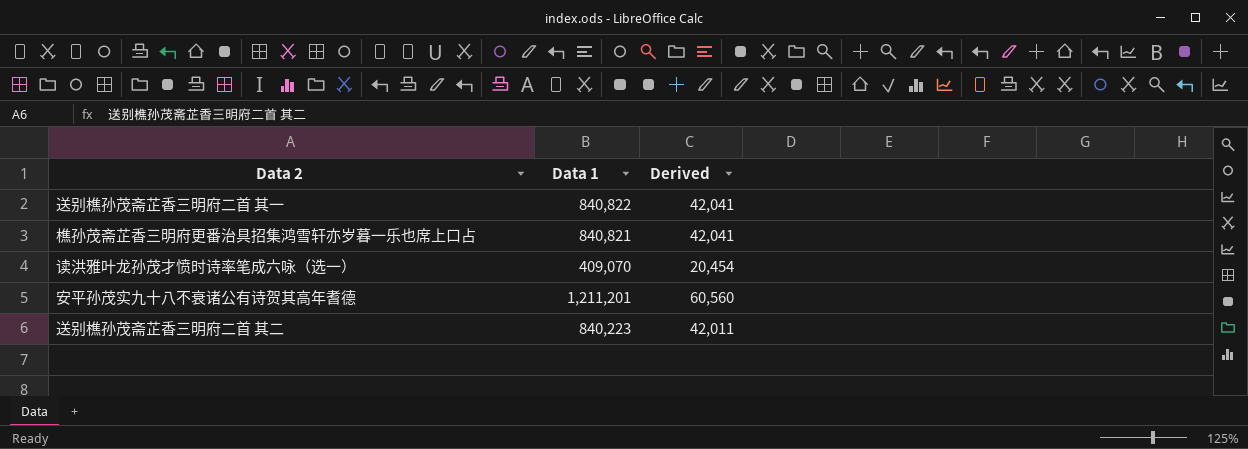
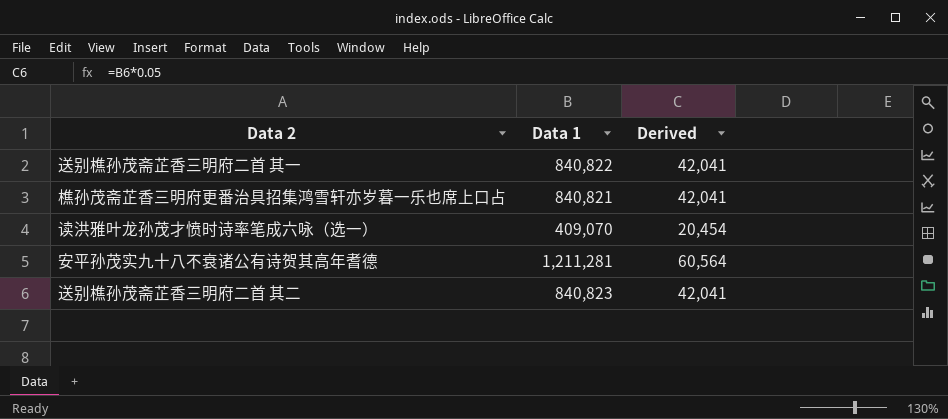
安平孙茂实九十八不衰诸公有诗贺其高年耆德 | Data 1: 1,211,201 -> 1,211,281
安平孙茂实九十八不衰诸公有诗贺其高年耆德 | Derived: 60,560 -> 60,564
送别樵孙茂斋芷香三明府二首 其二 | Data 1: 840,223 -> 840,823
送别樵孙茂斋芷香三明府二首 其二 | Derived: 42,011 -> 42,041

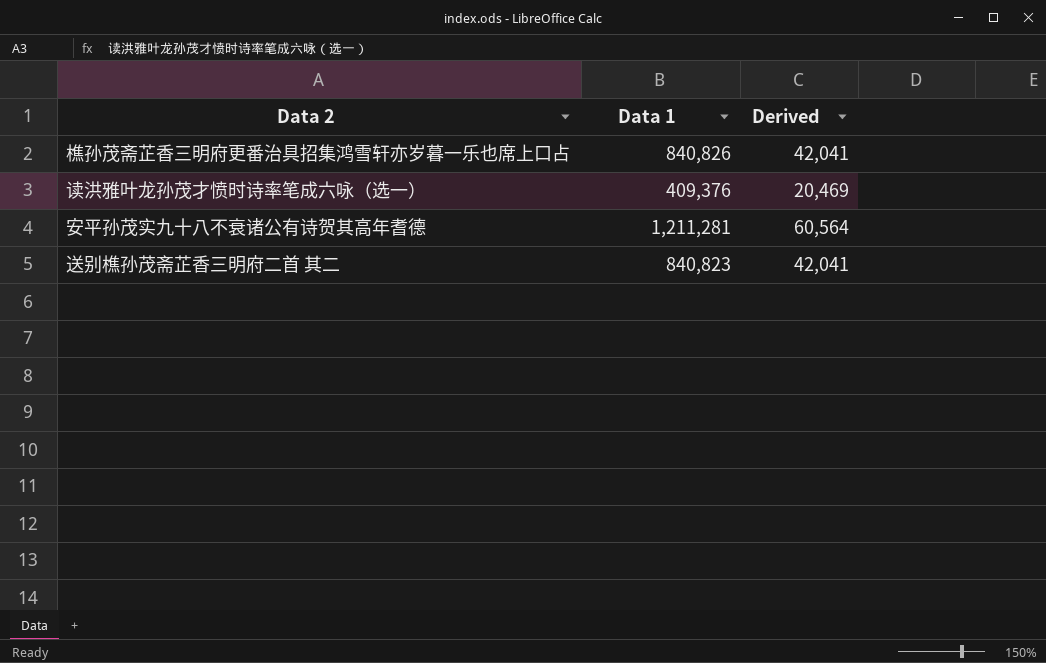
row 送别樵孙茂斋芷香三明府二首 其一: 840,822 | 42,041 -> none
樵孙茂斋芷香三明府更番治具招集鸿雪轩亦岁暮一乐也席上口占 | Data 1: 840,821 -> 840,826
读洪雅叶龙孙茂才愤时诗率笔成六咏（选一） | Data 1: 409,070 -> 409,376
读洪雅叶龙孙茂才愤时诗率笔成六咏（选一） | Derived: 20,454 -> 20,469

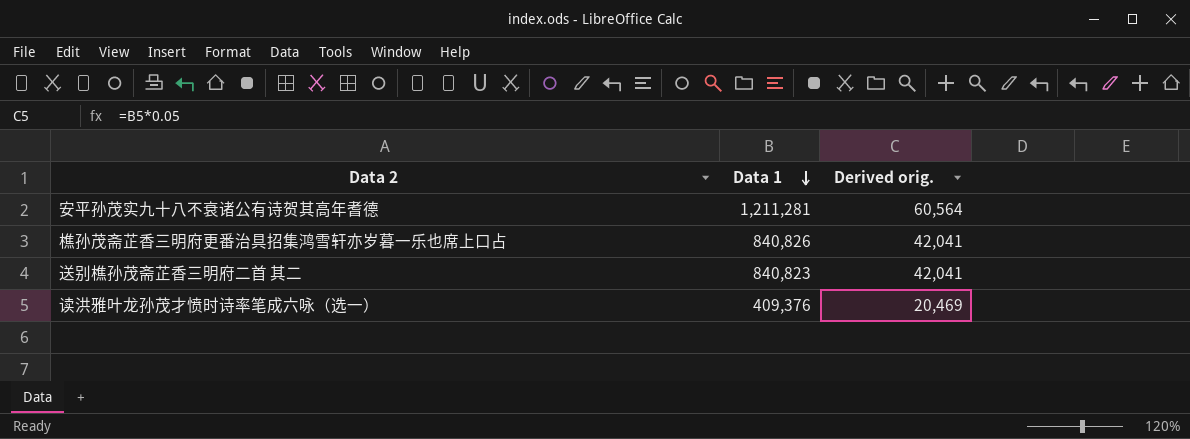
row order: none -> Data 1 descending
column name: Derived -> Derived orig.

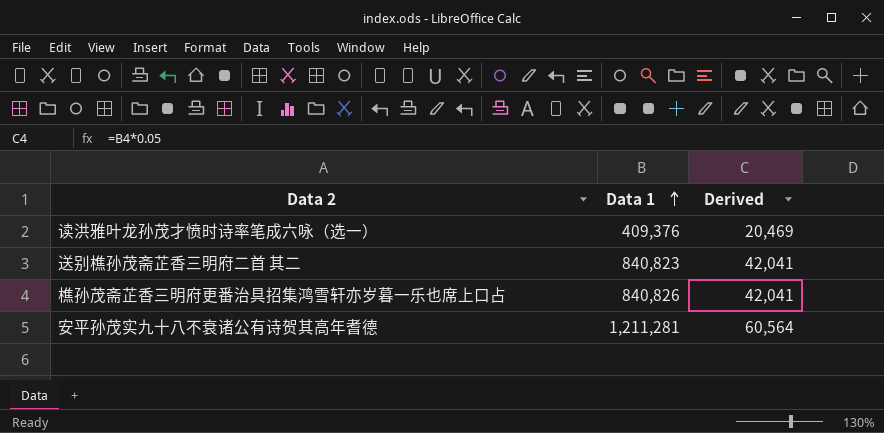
row order: Data 1 descending -> Data 1 ascending
column name: Derived orig. -> Derived

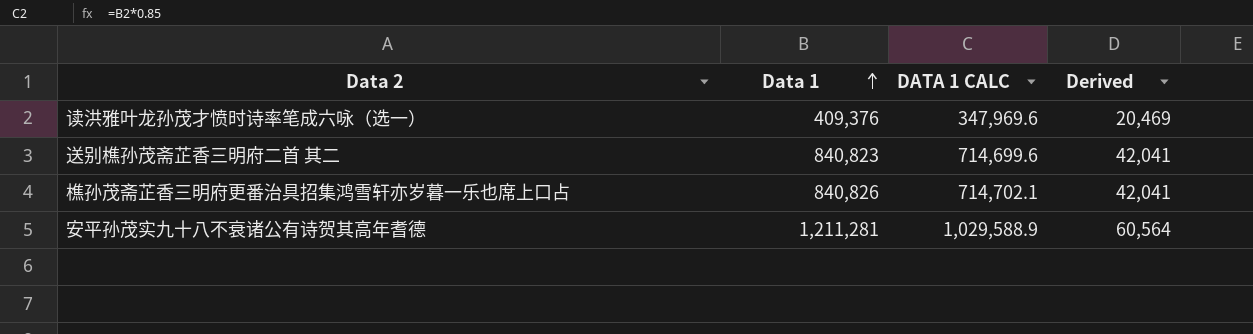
column DATA 1 CALC | formula: none -> [Data 1] * 0.85

